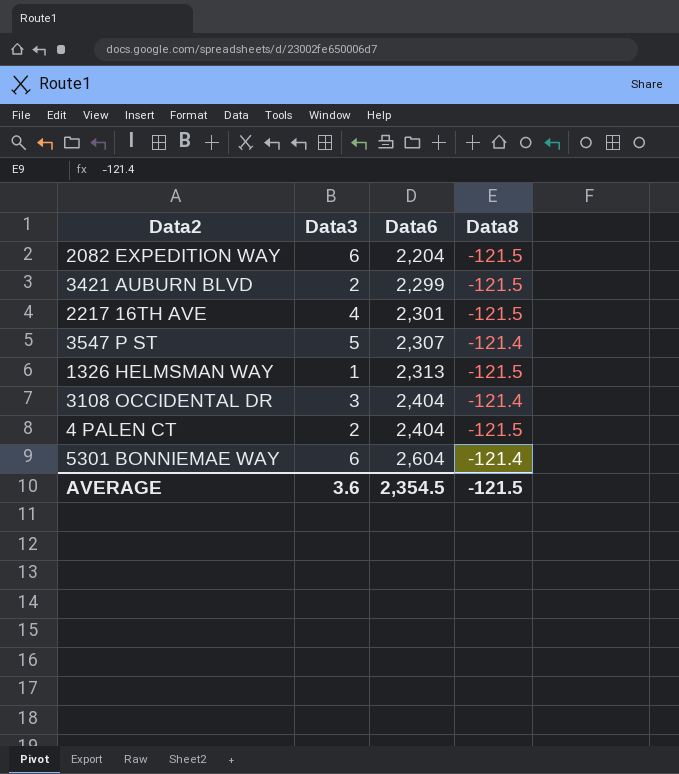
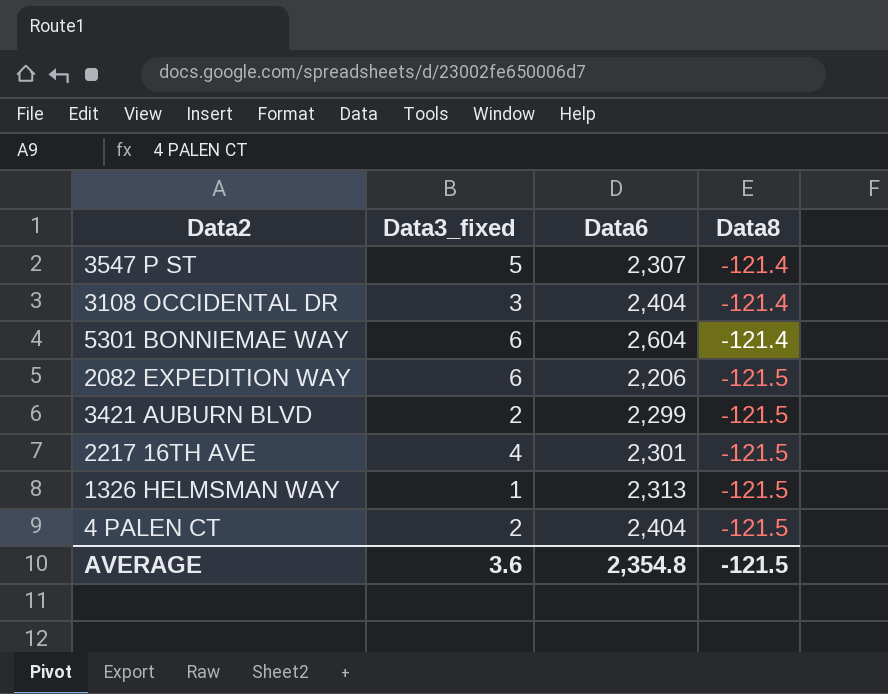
row order: Data6 ascending -> Data8 descending
column name: Data3 -> Data3_fixed
2082 EXPEDITION WAY | Data6: 2,204 -> 2,206
AVERAGE | Data6: 2,354.5 -> 2,354.8

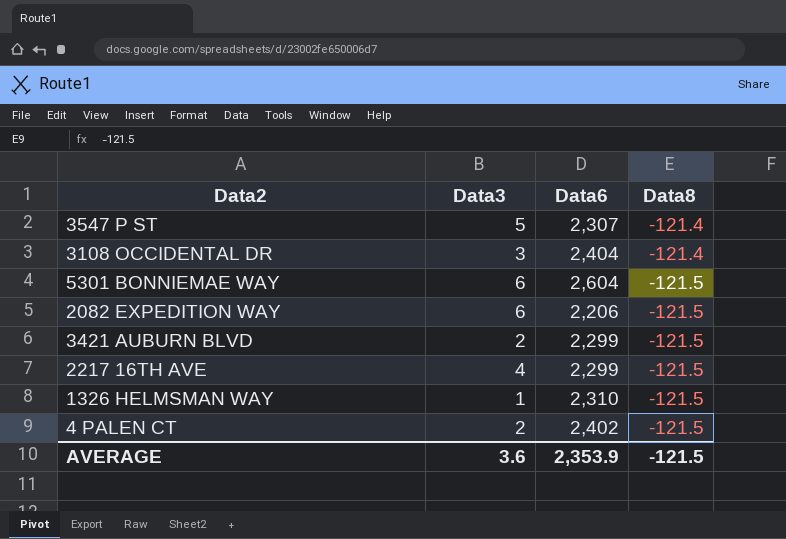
column name: Data3_fixed -> Data3
5301 BONNIEMAE WAY | Data8: -121.4 -> -121.5
2217 16TH AVE | Data6: 2,301 -> 2,299
1326 HELMSMAN WAY | Data6: 2,313 -> 2,310
4 PALEN CT | Data6: 2,404 -> 2,402
AVERAGE | Data6: 2,354.8 -> 2,353.9

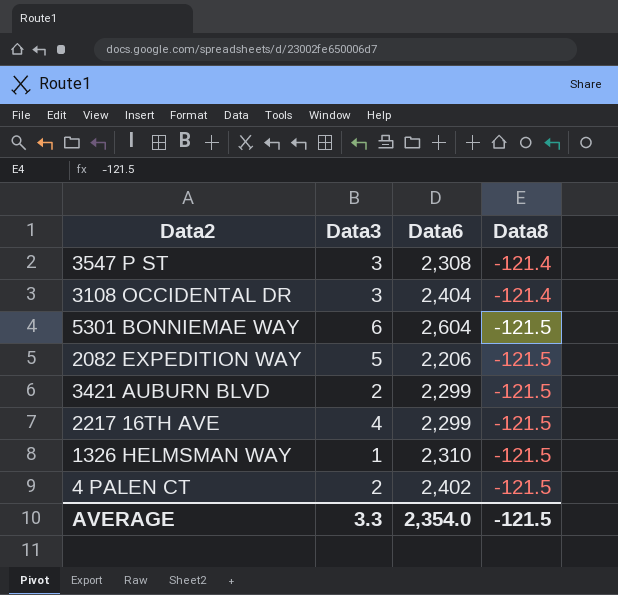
3547 P ST | Data3: 5 -> 3
3547 P ST | Data6: 2,307 -> 2,308
2082 EXPEDITION WAY | Data3: 6 -> 5
AVERAGE | Data3: 3.6 -> 3.3
AVERAGE | Data6: 2,353.9 -> 2,354.0

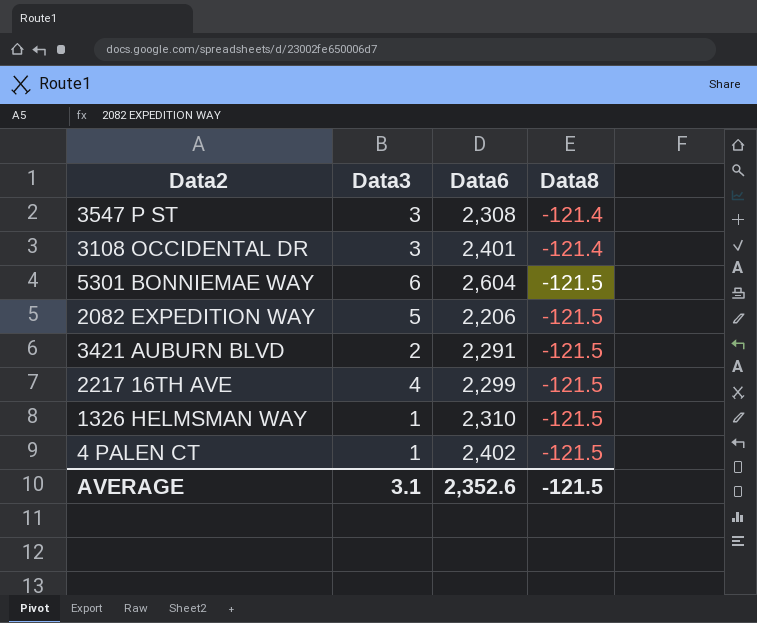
3108 OCCIDENTAL DR | Data6: 2,404 -> 2,401
3421 AUBURN BLVD | Data6: 2,299 -> 2,291
4 PALEN CT | Data3: 2 -> 1
AVERAGE | Data3: 3.3 -> 3.1
AVERAGE | Data6: 2,354.0 -> 2,352.6

